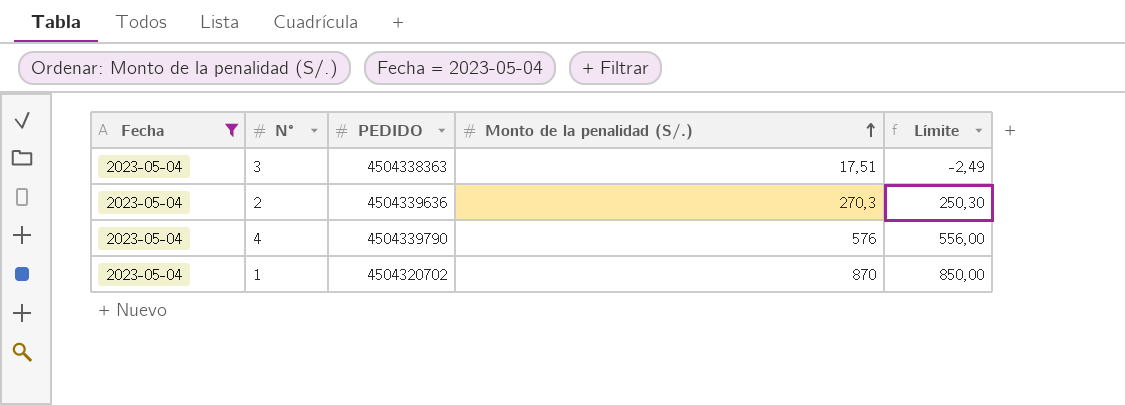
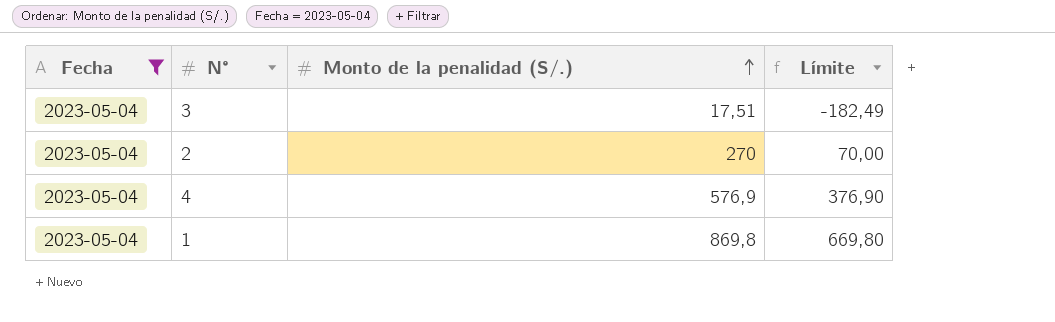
column PEDIDO | position: 3 -> none
column Límite | formula: [Monto de la penalidad (S/.)] - 20 -> [Monto de la penalidad (S/.)] - 200
2 | Monto de la penalidad (S/.): 270,3 -> 270
4 | Monto de la penalidad (S/.): 576 -> 576,9
1 | Monto de la penalidad (S/.): 870 -> 869,8

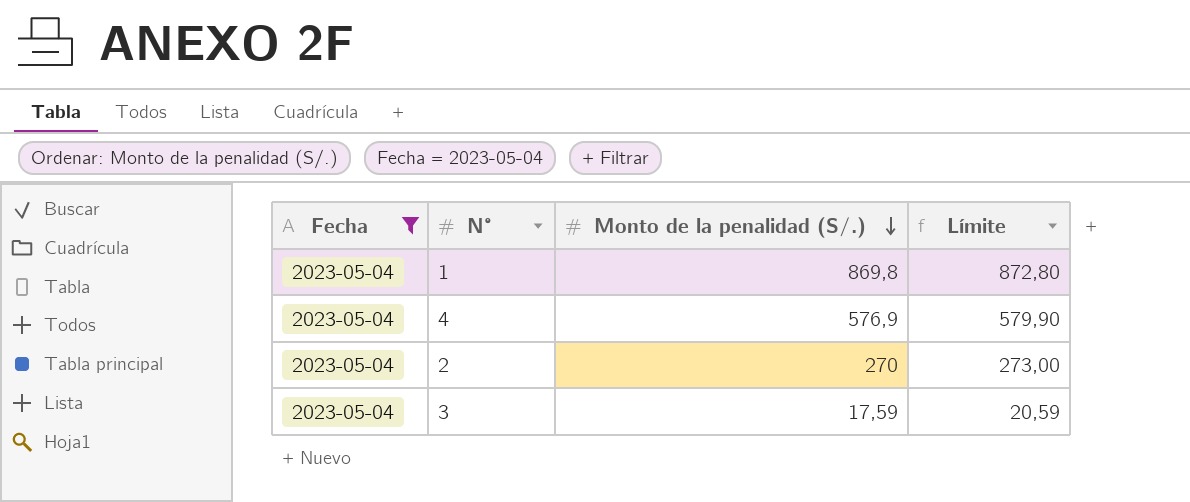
row order: Monto de la penalidad (S/.) ascending -> Monto de la penalidad (S/.) descending
column Límite | formula: [Monto de la penalidad (S/.)] - 200 -> [Monto de la penalidad (S/.)] + 3
3 | Monto de la penalidad (S/.): 17,51 -> 17,59

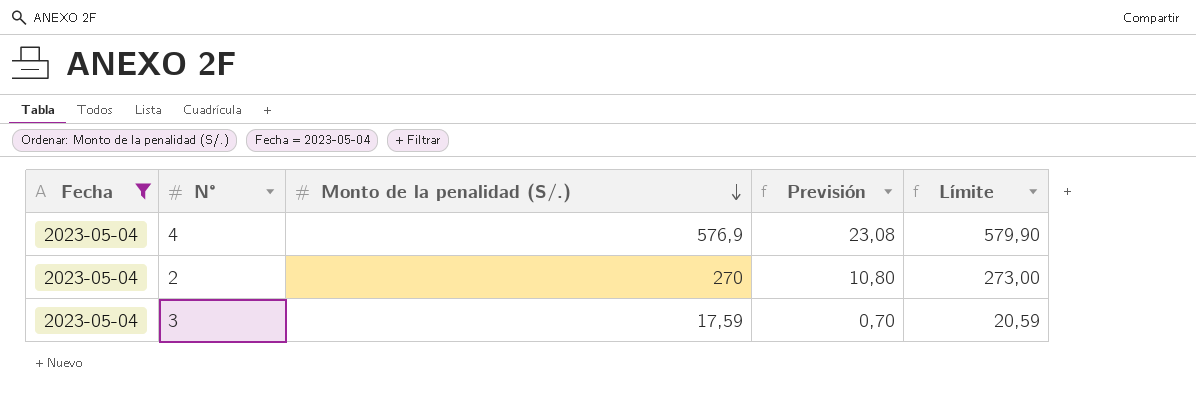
column Previsión | formula: none -> [Monto de la penalidad (S/.)] * 0,04
row 1: 2023-05-04 | 869,8 | 872,80 -> none

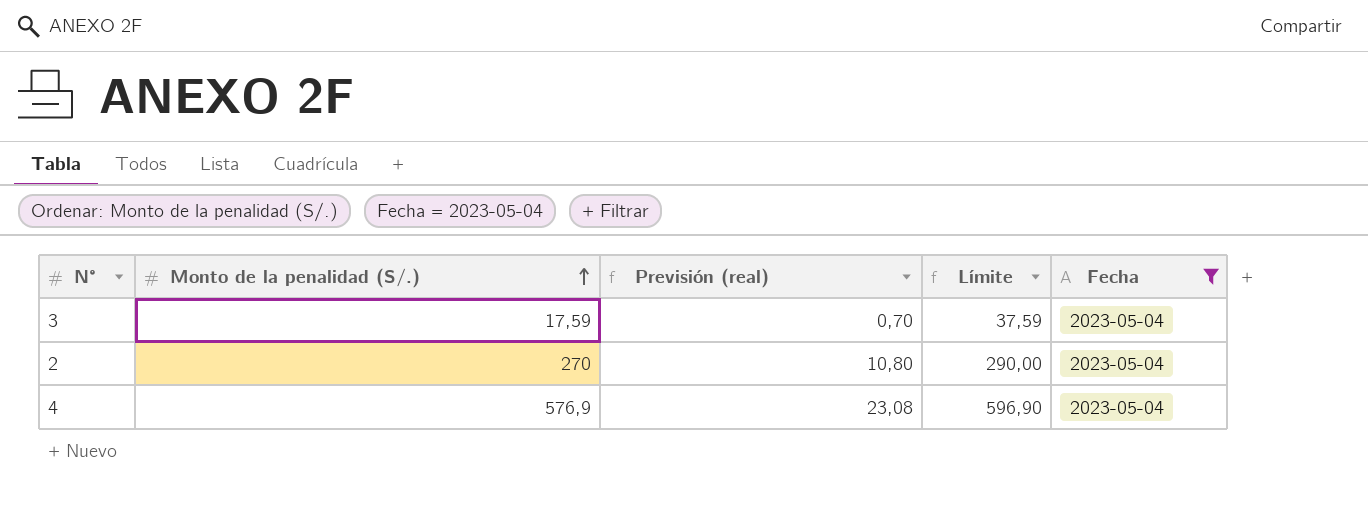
row order: Monto de la penalidad (S/.) descending -> Monto de la penalidad (S/.) ascending
column name: Previsión -> Previsión (real)
column Límite | formula: [Monto de la penalidad (S/.)] + 3 -> [Monto de la penalidad (S/.)] + 20
column Fecha | position: 1 -> 5

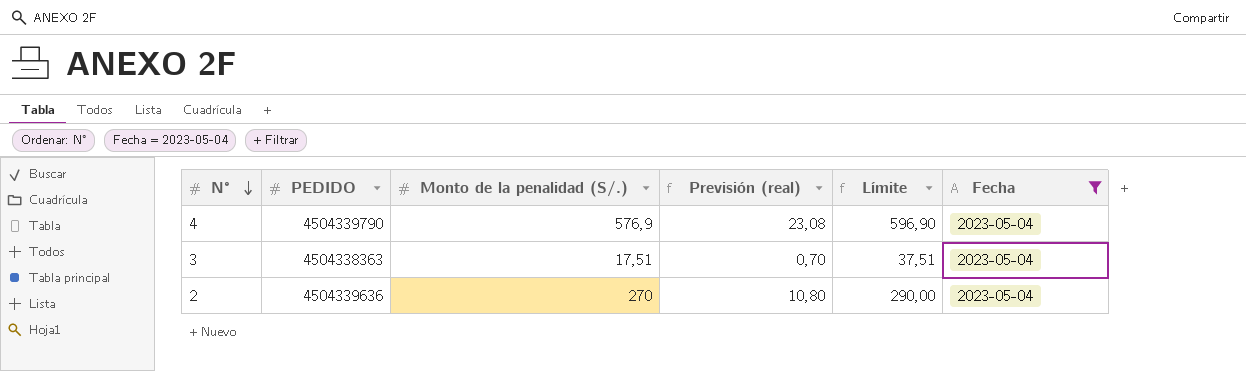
row order: Monto de la penalidad (S/.) ascending -> N° descending
column PEDIDO | position: none -> 2
3 | Monto de la penalidad (S/.): 17,59 -> 17,51
3 | Límite: 37,59 -> 37,51

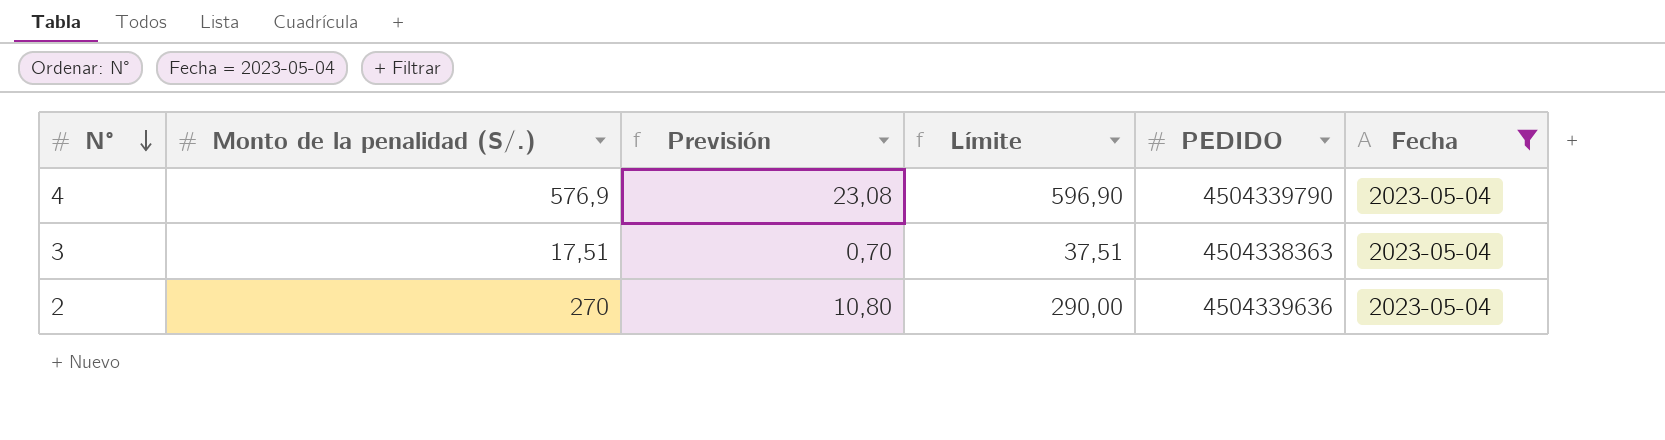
column name: Previsión (real) -> Previsión
column PEDIDO | position: 2 -> 5

